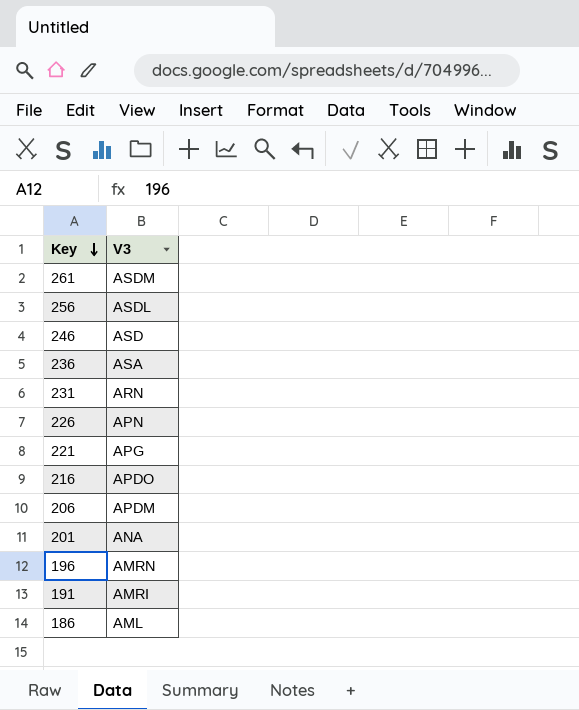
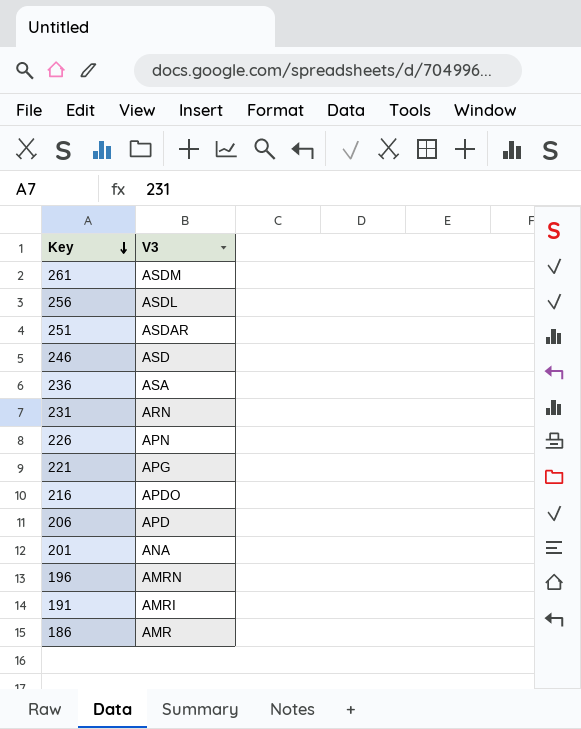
row 251: none -> ASDAR
206 | V3: APDM -> APD
186 | V3: AML -> AMR

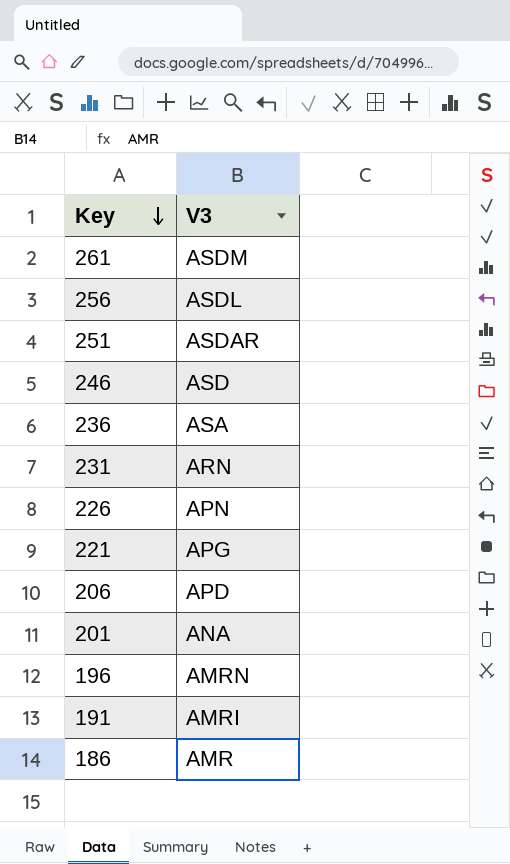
row 216: APDO -> none

